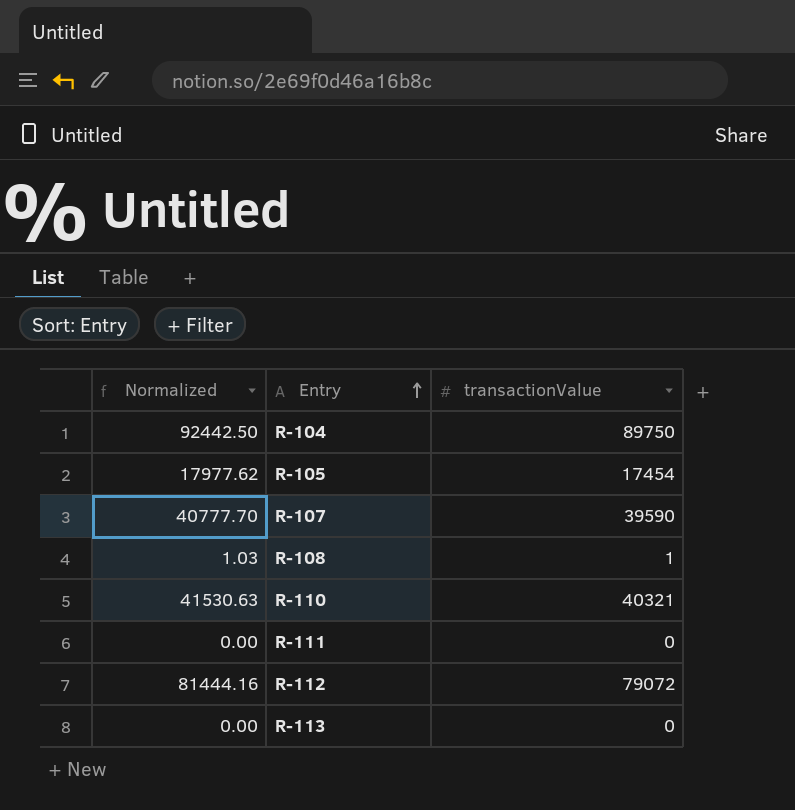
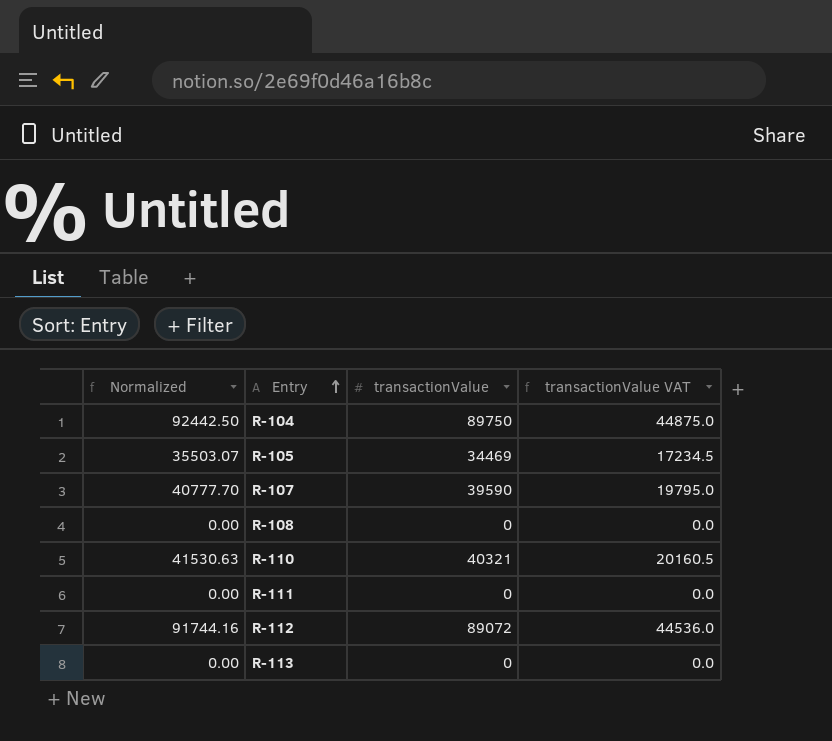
column transactionValue VAT | formula: none -> [transactionValue] * 0.5
R-105 | Normalized: 17977.62 -> 35503.07
R-105 | transactionValue: 17454 -> 34469
R-108 | Normalized: 1.03 -> 0.00
R-108 | transactionValue: 1 -> 0
R-112 | Normalized: 81444.16 -> 91744.16
R-112 | transactionValue: 79072 -> 89072

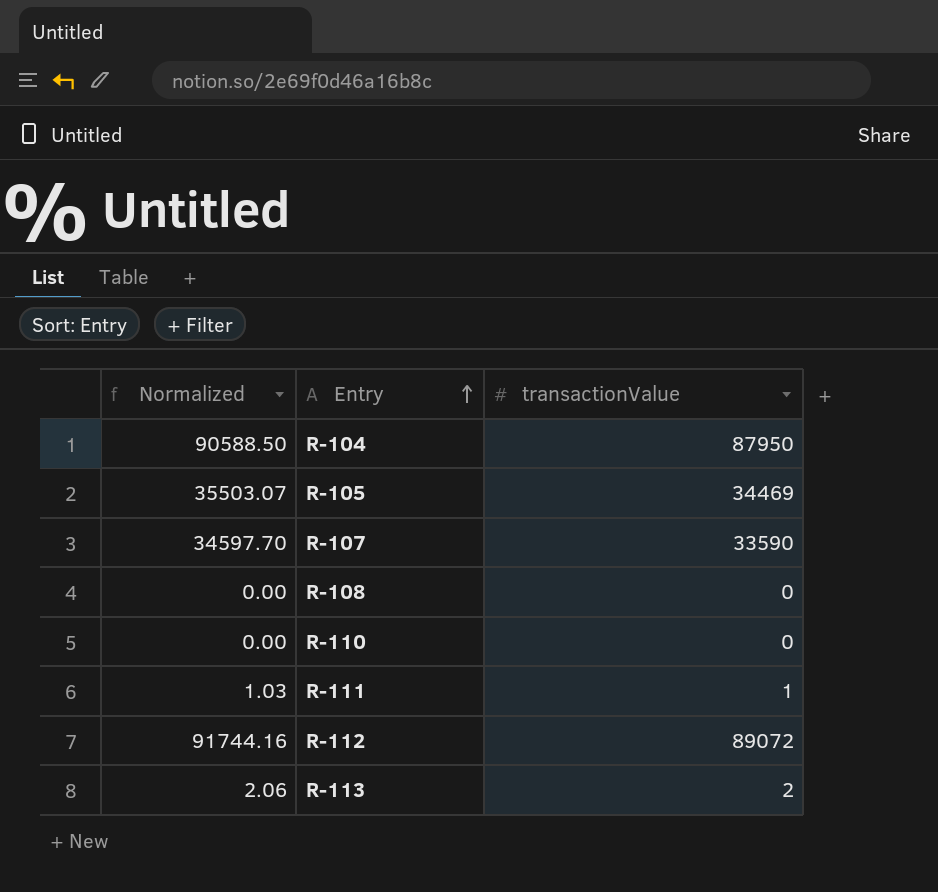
column transactionValue VAT | formula: [transactionValue] * 0.5 -> none
R-104 | Normalized: 92442.50 -> 90588.50
R-104 | transactionValue: 89750 -> 87950
R-107 | Normalized: 40777.70 -> 34597.70
R-107 | transactionValue: 39590 -> 33590
R-110 | Normalized: 41530.63 -> 0.00
R-110 | transactionValue: 40321 -> 0
R-111 | Normalized: 0.00 -> 1.03
R-111 | transactionValue: 0 -> 1
R-113 | Normalized: 0.00 -> 2.06
R-113 | transactionValue: 0 -> 2

